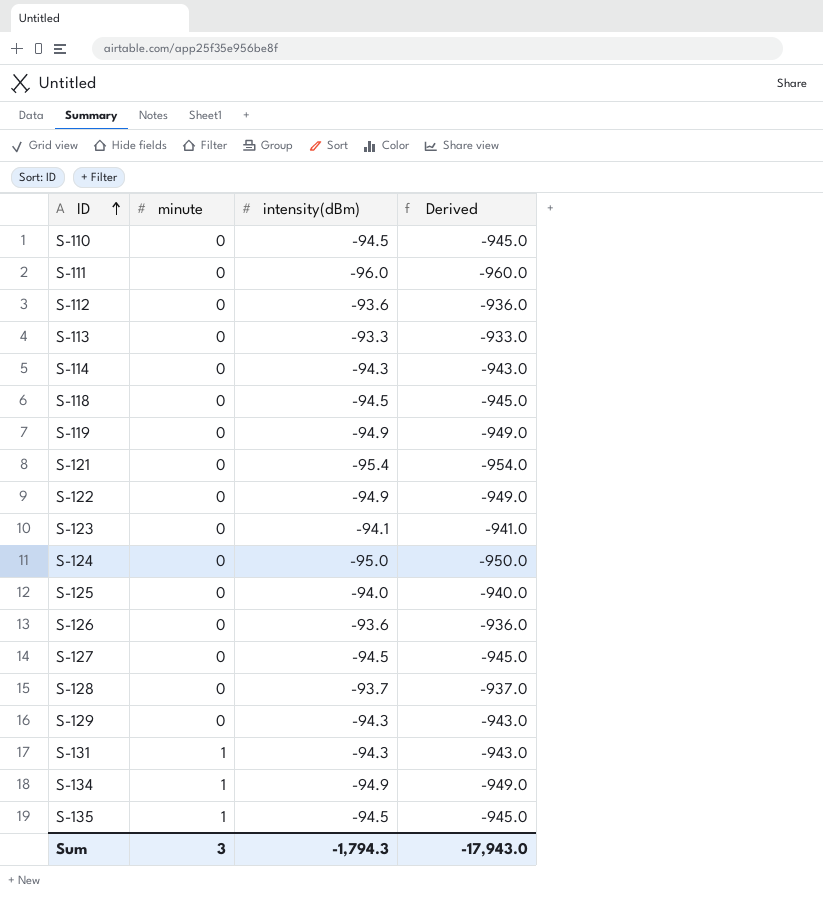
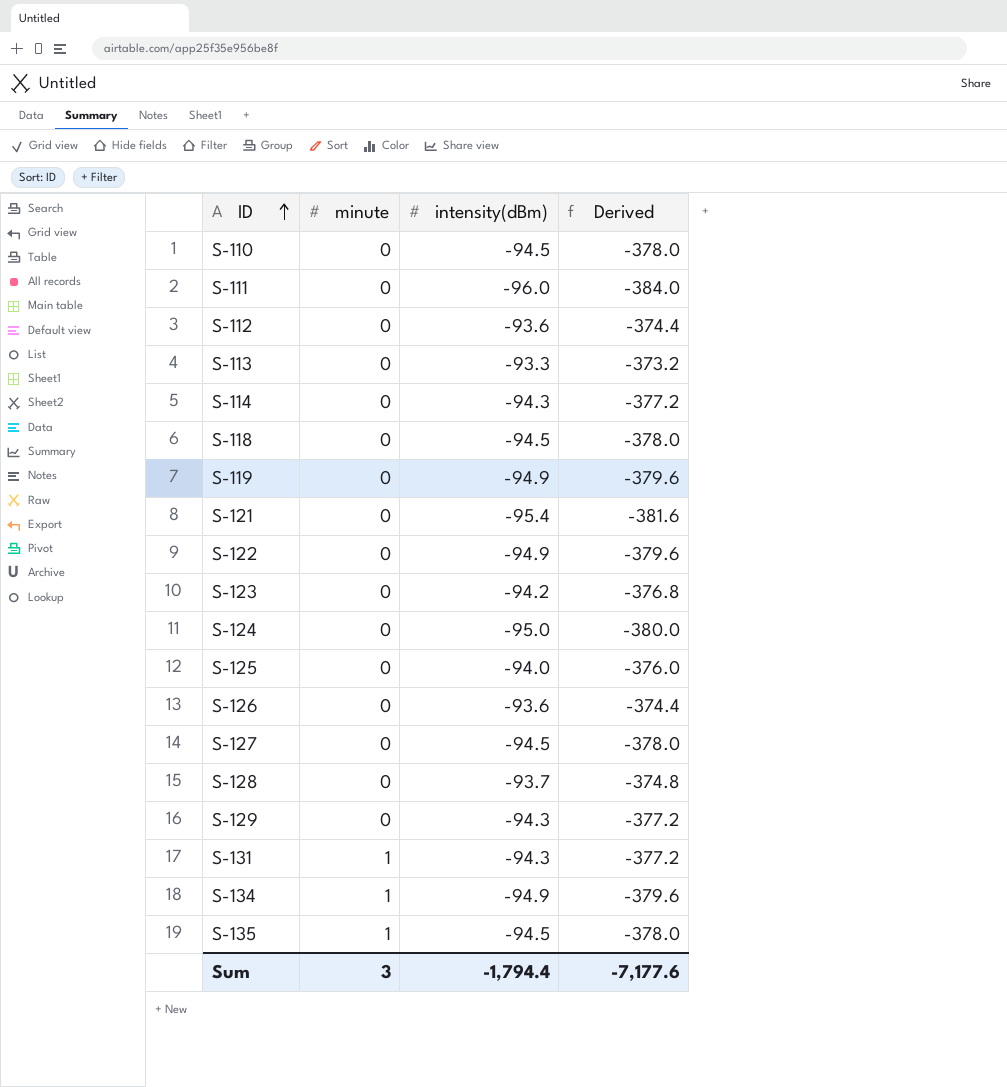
column Derived | formula: [intensity(dBm)] * 10 -> [intensity(dBm)] * 4
S-123 | intensity(dBm): -94.1 -> -94.2
Sum | intensity(dBm): -1,794.3 -> -1,794.4
Sum | Derived: -17,943.0 -> -7,177.6

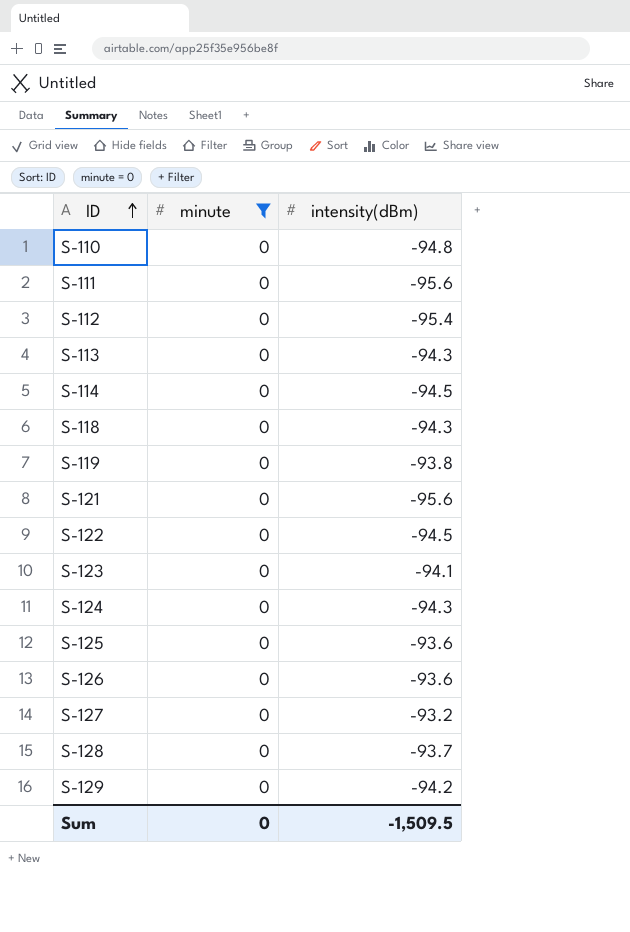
filter: none -> minute = 0
column Derived | formula: [intensity(dBm)] * 4 -> none
S-110 | intensity(dBm): -94.5 -> -94.8
S-111 | intensity(dBm): -96.0 -> -95.6
S-112 | intensity(dBm): -93.6 -> -95.4
S-113 | intensity(dBm): -93.3 -> -94.3
S-114 | intensity(dBm): -94.3 -> -94.5
S-118 | intensity(dBm): -94.5 -> -94.3
S-119 | intensity(dBm): -94.9 -> -93.8
S-121 | intensity(dBm): -95.4 -> -95.6
S-122 | intensity(dBm): -94.9 -> -94.5
S-123 | intensity(dBm): -94.2 -> -94.1
S-124 | intensity(dBm): -95.0 -> -94.3
S-125 | intensity(dBm): -94.0 -> -93.6
S-127 | intensity(dBm): -94.5 -> -93.2
S-129 | intensity(dBm): -94.3 -> -94.2
Sum | minute: 3 -> 0
Sum | intensity(dBm): -1,794.4 -> -1,509.5

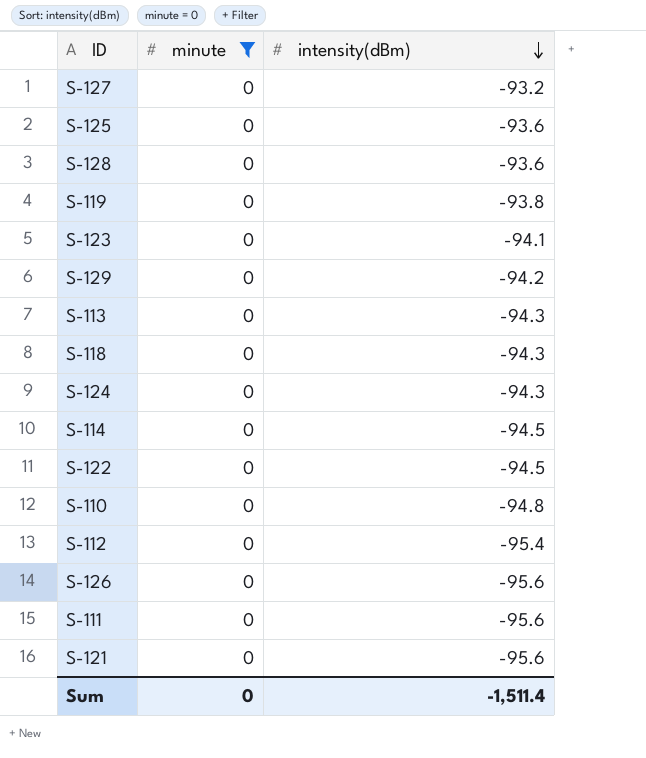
row order: ID ascending -> intensity(dBm) descending
S-128 | intensity(dBm): -93.7 -> -93.6
S-126 | intensity(dBm): -93.6 -> -95.6
Sum | intensity(dBm): -1,509.5 -> -1,511.4

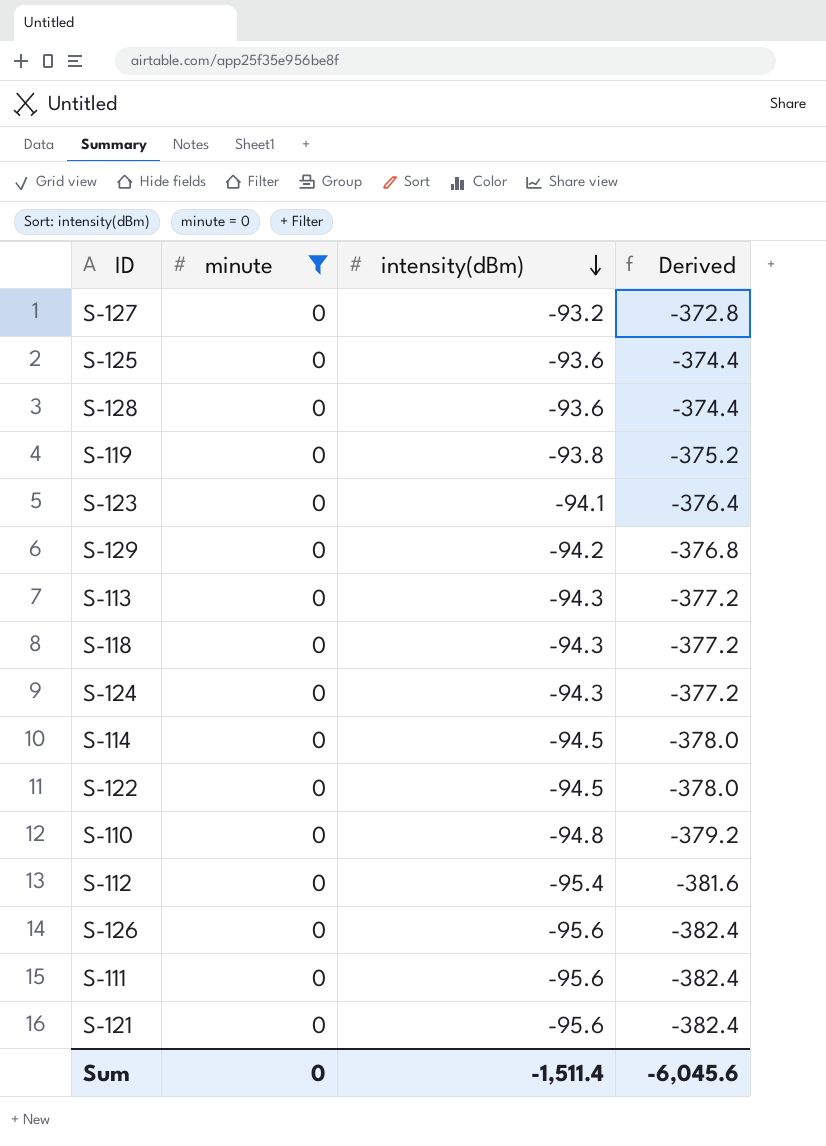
column Derived | formula: none -> [intensity(dBm)] * 4

